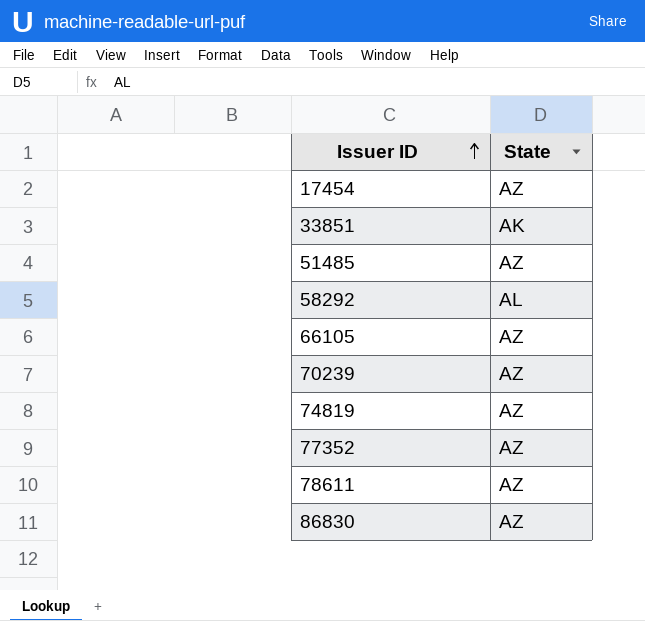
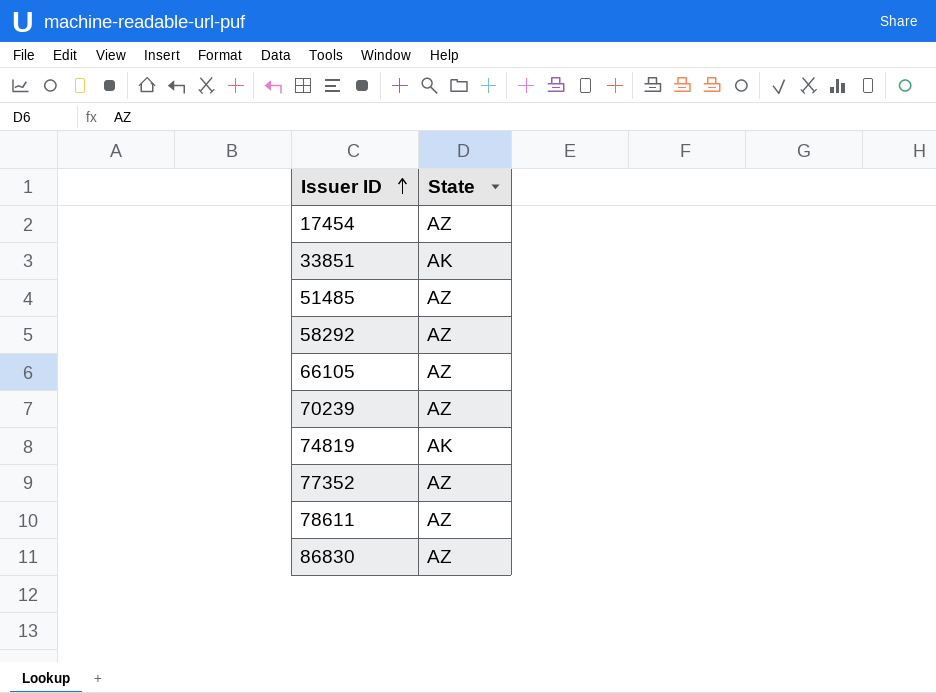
58292 | State: AL -> AZ
74819 | State: AZ -> AK

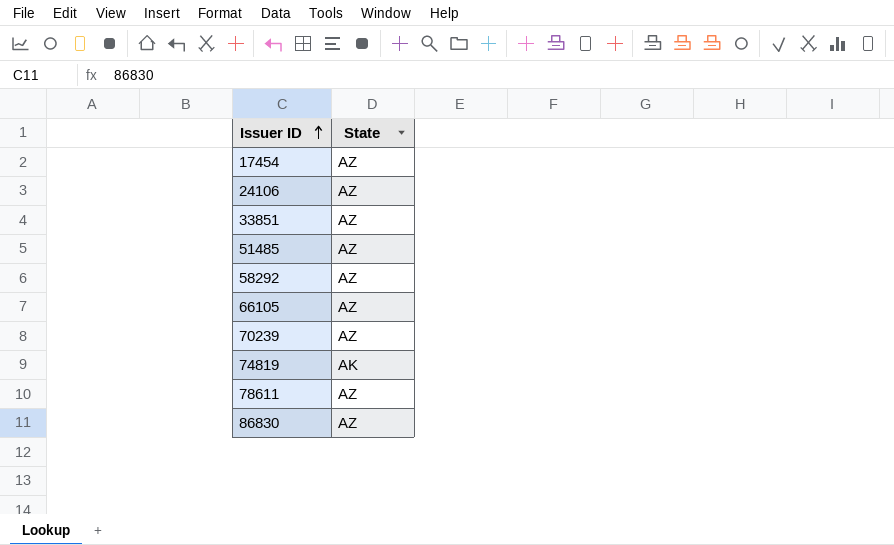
row 77352: AZ -> none
row 24106: none -> AZ
33851 | State: AK -> AZ

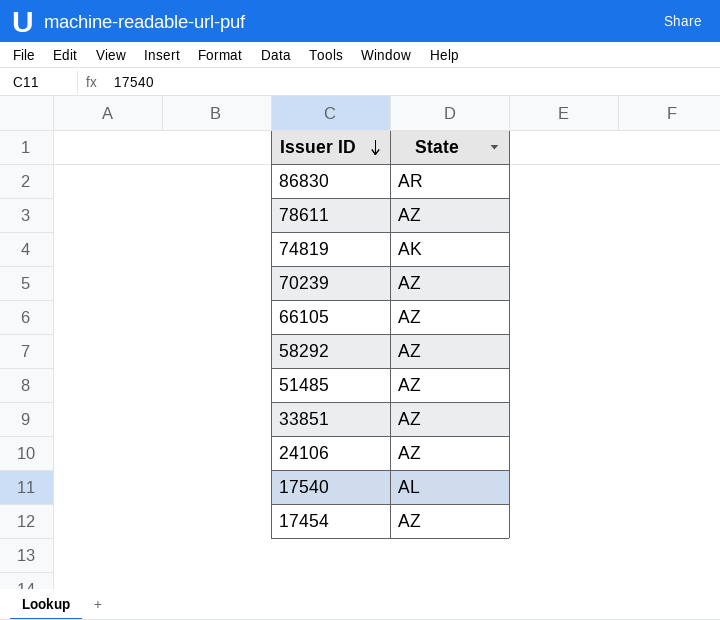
row order: Issuer ID ascending -> Issuer ID descending
86830 | State: AZ -> AR
row 17540: none -> AL

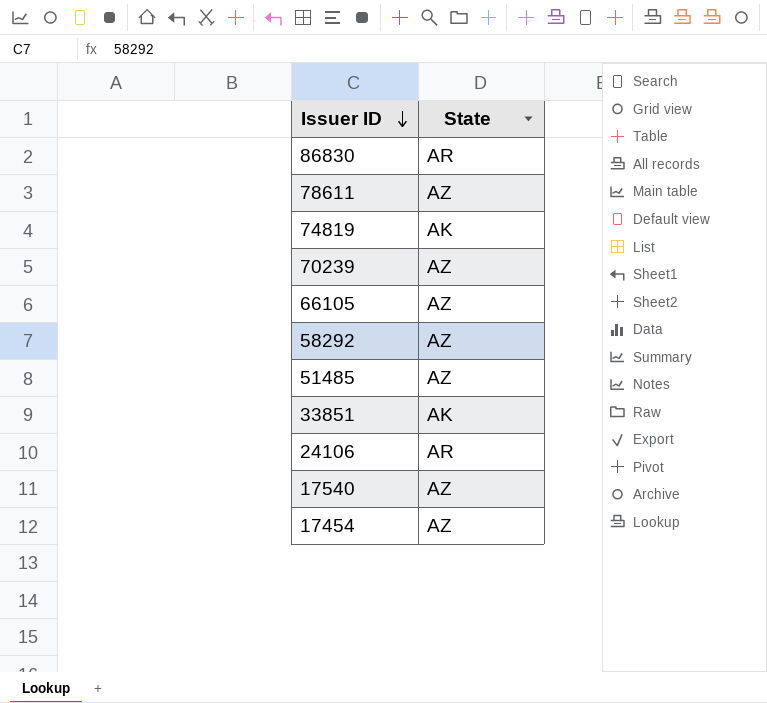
33851 | State: AZ -> AK
24106 | State: AZ -> AR
17540 | State: AL -> AZ

